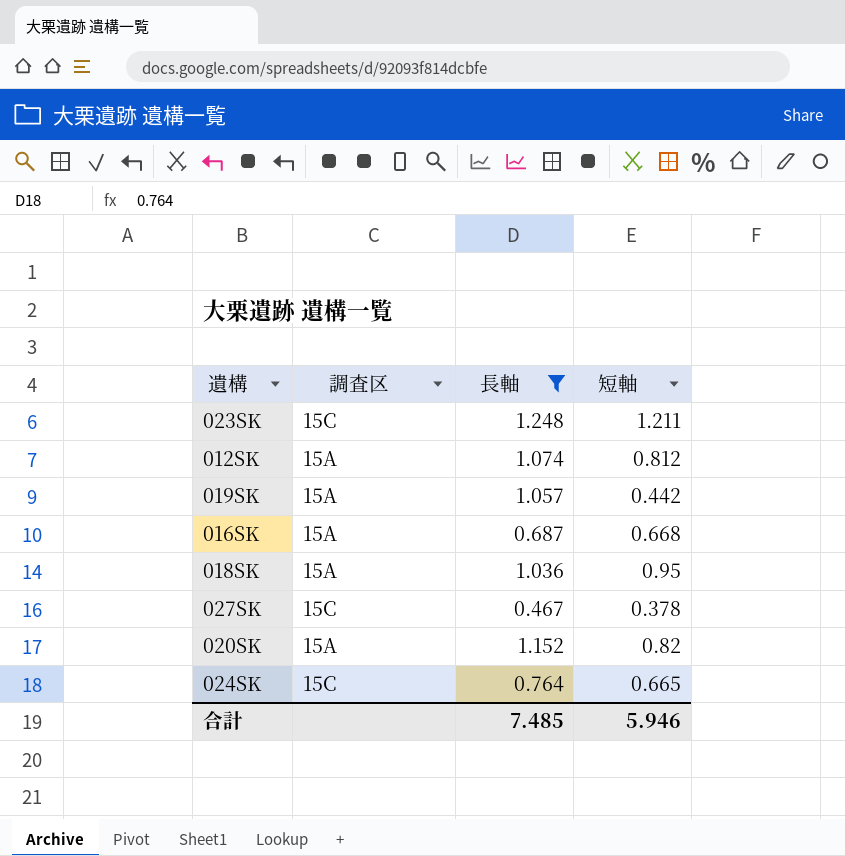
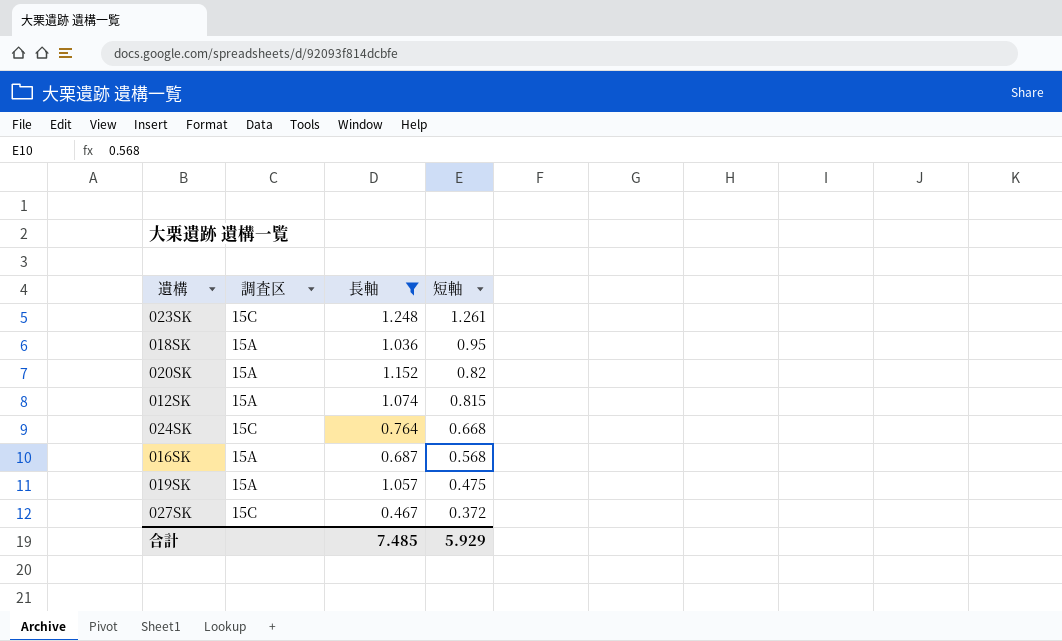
row order: none -> 短軸 descending
023SK | 短軸: 1.211 -> 1.261
012SK | 短軸: 0.812 -> 0.815
024SK | 短軸: 0.665 -> 0.668
016SK | 短軸: 0.668 -> 0.568
019SK | 短軸: 0.442 -> 0.475
027SK | 短軸: 0.378 -> 0.372
合計 | 短軸: 5.946 -> 5.929

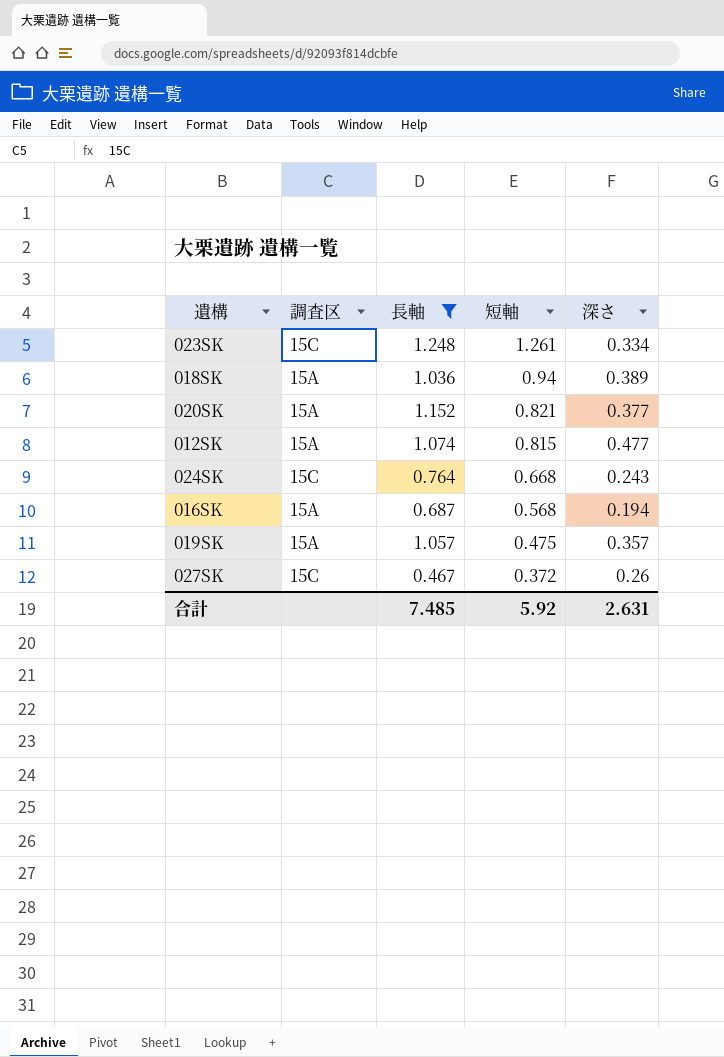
column 深さ | position: none -> 5
018SK | 短軸: 0.95 -> 0.94
020SK | 短軸: 0.82 -> 0.821
合計 | 短軸: 5.929 -> 5.92

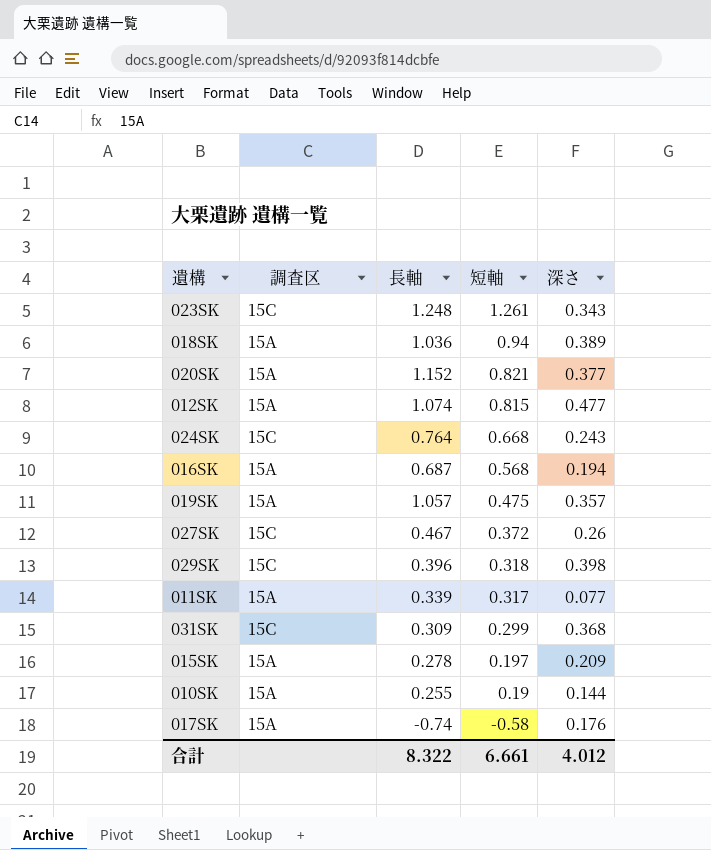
filter: 長軸 >= 0.467 -> none
023SK | 深さ: 0.334 -> 0.343
合計 | 長軸: 7.485 -> 8.322
合計 | 短軸: 5.92 -> 6.661
合計 | 深さ: 2.631 -> 4.012

